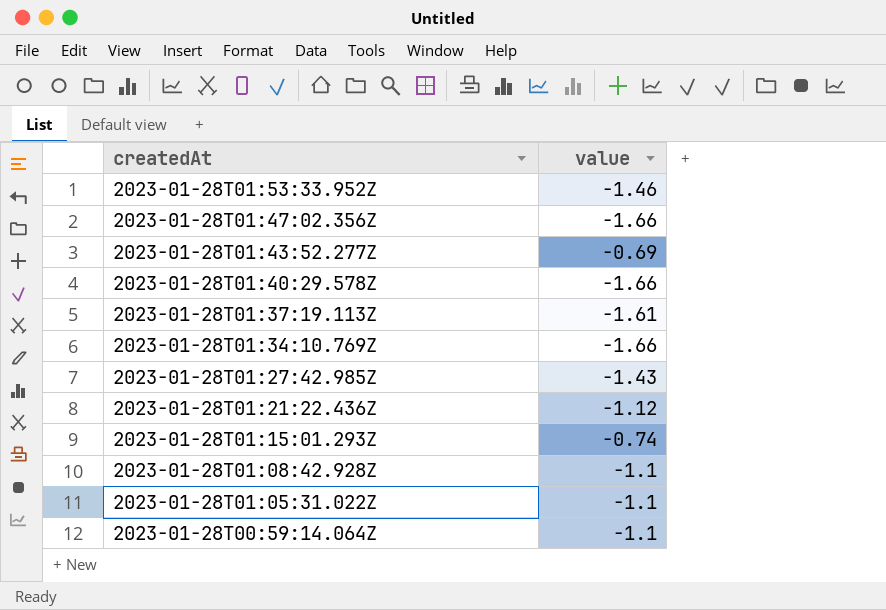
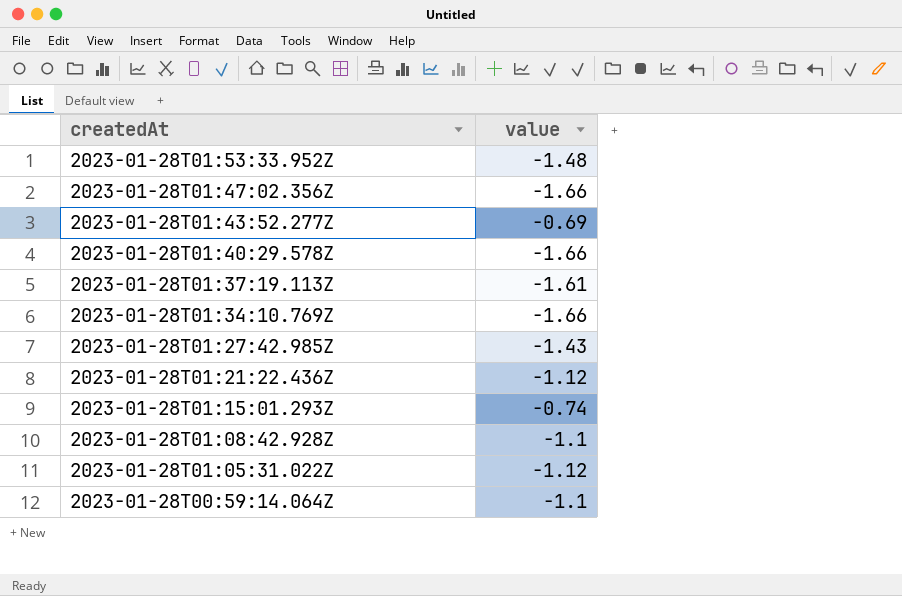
2023-01-28T01:53:33.952Z | value: -1.46 -> -1.48
2023-01-28T01:05:31.022Z | value: -1.1 -> -1.12

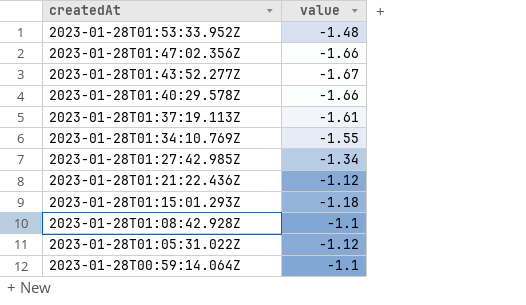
2023-01-28T01:43:52.277Z | value: -0.69 -> -1.67
2023-01-28T01:34:10.769Z | value: -1.66 -> -1.55
2023-01-28T01:27:42.985Z | value: -1.43 -> -1.34
2023-01-28T01:15:01.293Z | value: -0.74 -> -1.18

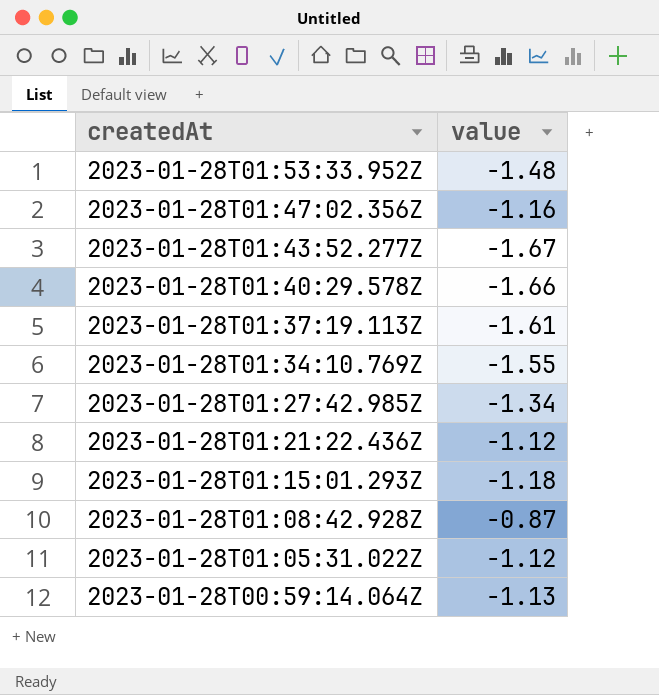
2023-01-28T01:47:02.356Z | value: -1.66 -> -1.16
2023-01-28T01:08:42.928Z | value: -1.1 -> -0.87
2023-01-28T00:59:14.064Z | value: -1.1 -> -1.13

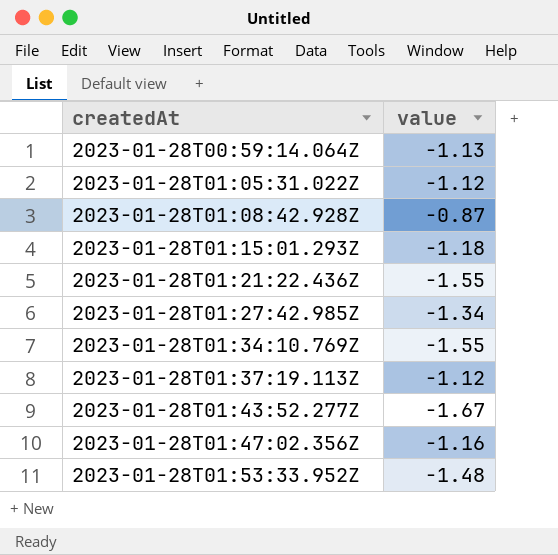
row order: createdAt descending -> createdAt ascending
row 2023-01-28T01:40:29.578Z: -1.66 -> none
2023-01-28T01:21:22.436Z | value: -1.12 -> -1.55
2023-01-28T01:37:19.113Z | value: -1.61 -> -1.12

